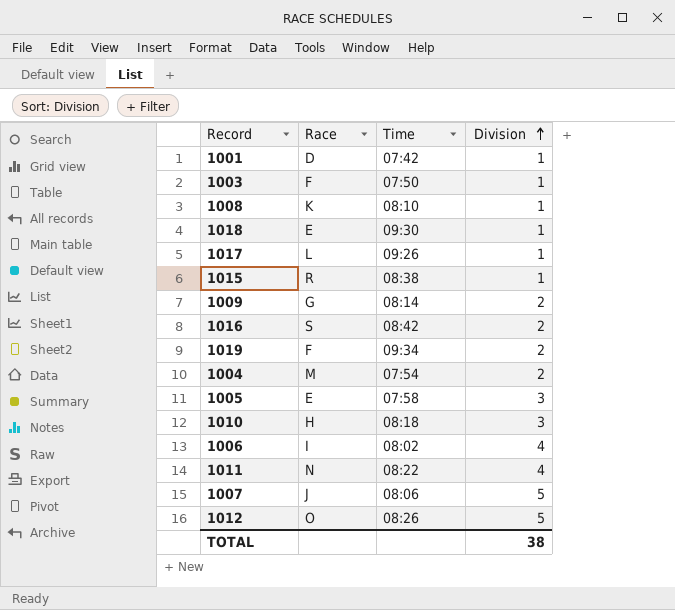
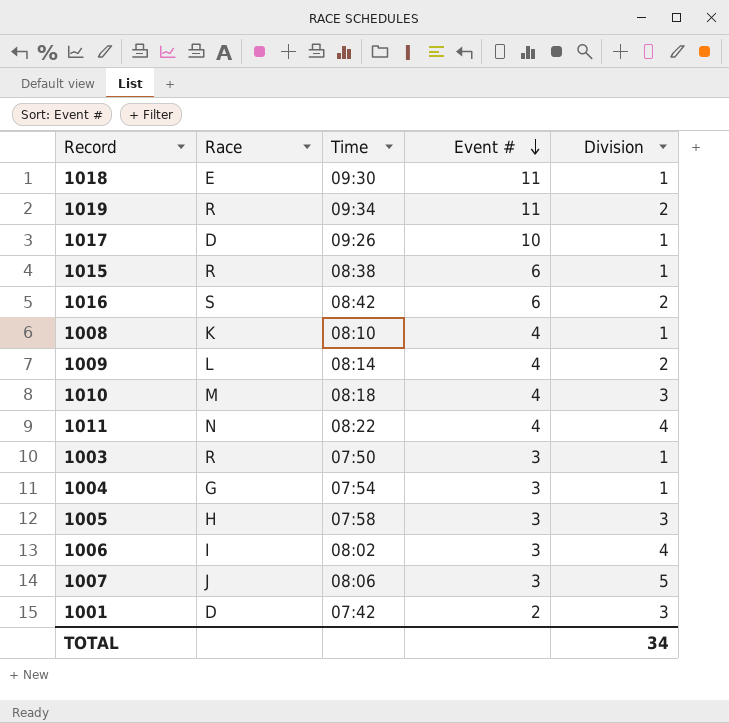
row order: Division ascending -> Event # descending
column Event # | position: none -> 4
row 1012: O | 08:26 | 5 -> none
1019 | Race: F -> R
1017 | Race: L -> D
1009 | Race: G -> L
1010 | Race: H -> M
1003 | Race: F -> R
1004 | Race: M -> G
1004 | Division: 2 -> 1
1005 | Race: E -> H
1001 | Division: 1 -> 3
TOTAL | Division: 38 -> 34

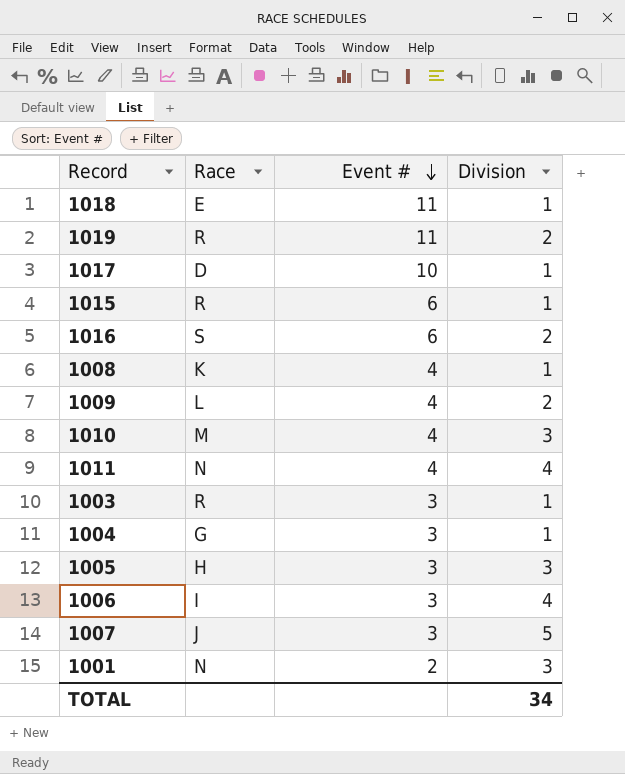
column Time | position: 3 -> none
1001 | Race: D -> N

